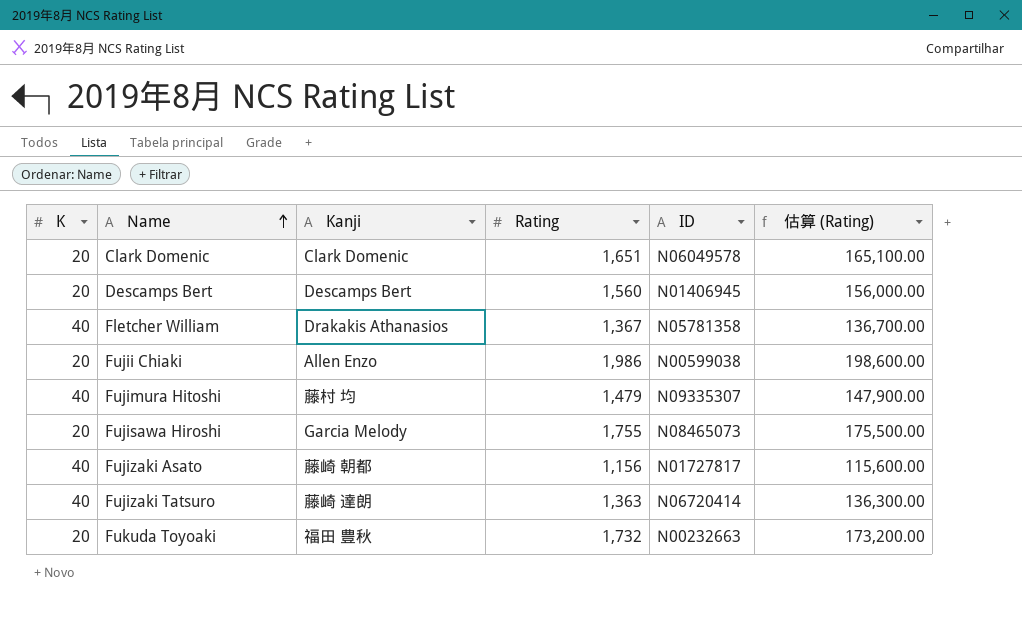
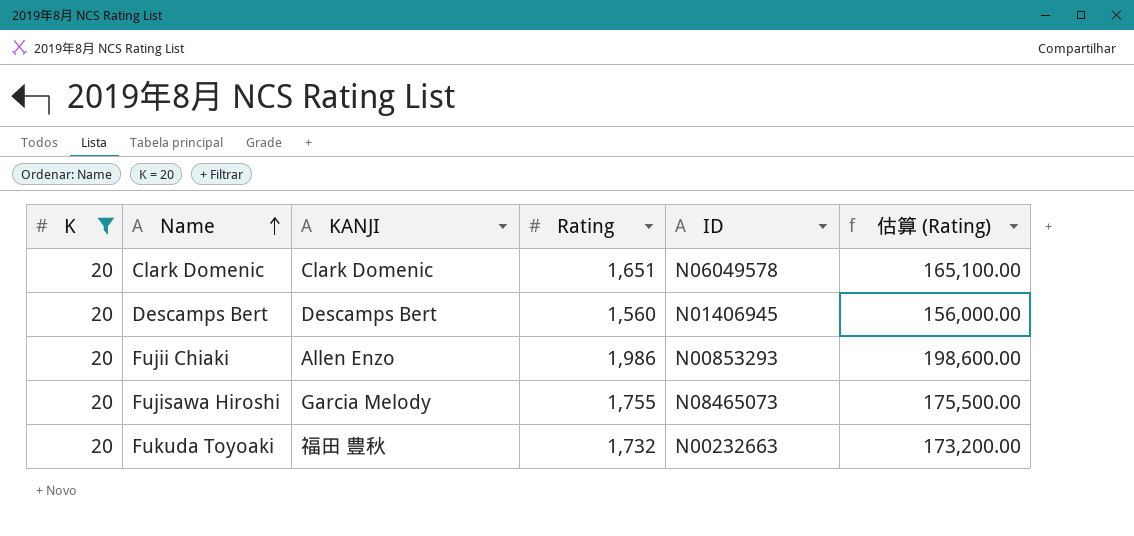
filter: none -> K = 20
column name: Kanji -> KANJI
Fujii Chiaki | ID: N00599038 -> N00853293

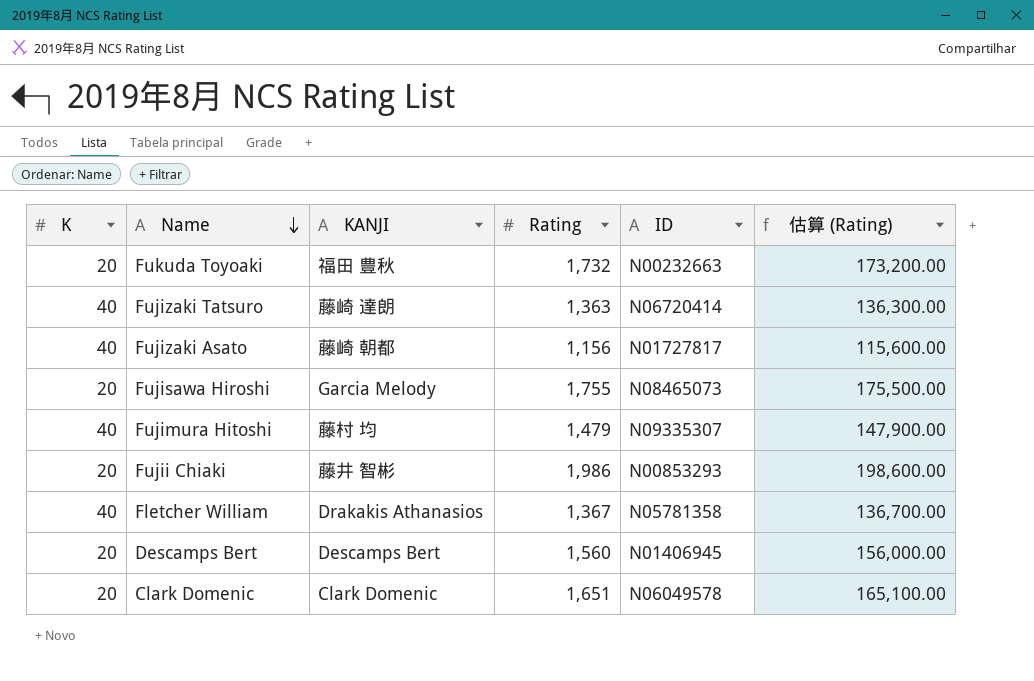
filter: K = 20 -> none
row order: Name ascending -> Name descending
Fujii Chiaki | KANJI: Allen Enzo -> 藤井 智彬

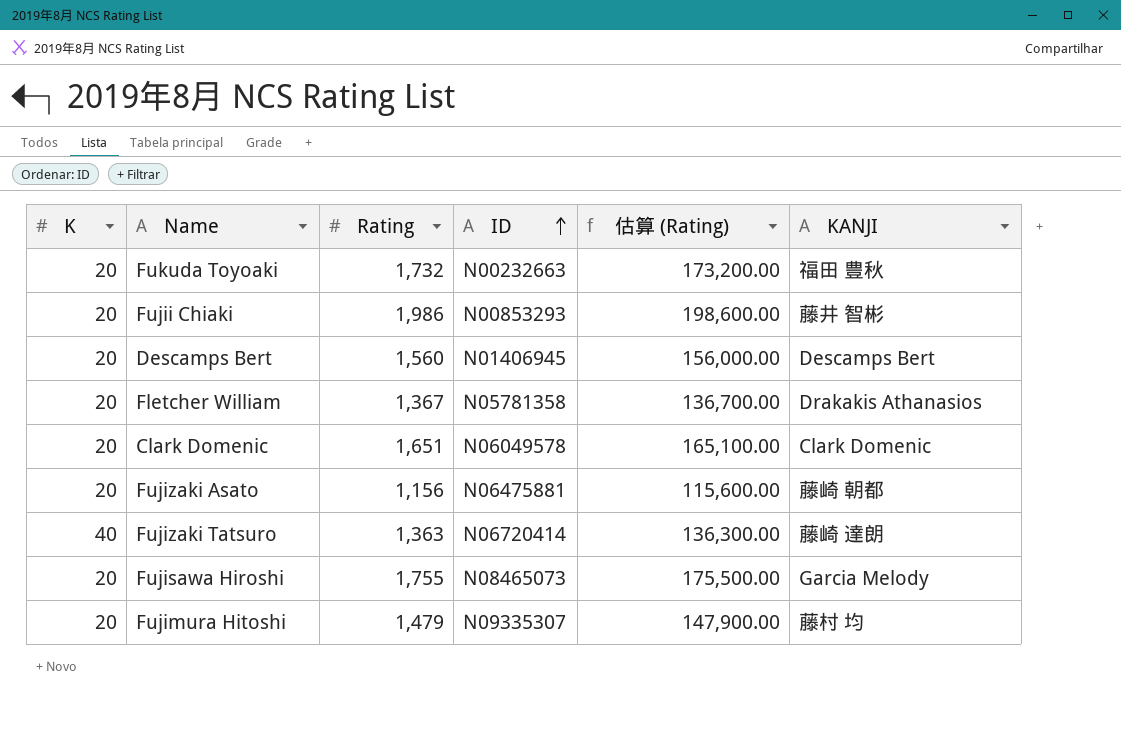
row order: Name descending -> ID ascending
column KANJI | position: 3 -> 6
Fletcher William | K: 40 -> 20
Fujizaki Asato | K: 40 -> 20
Fujizaki Asato | ID: N01727817 -> N06475881
Fujimura Hitoshi | K: 40 -> 20

